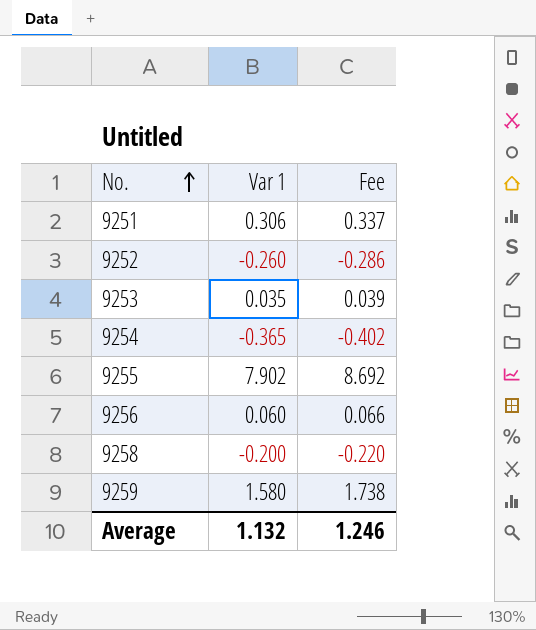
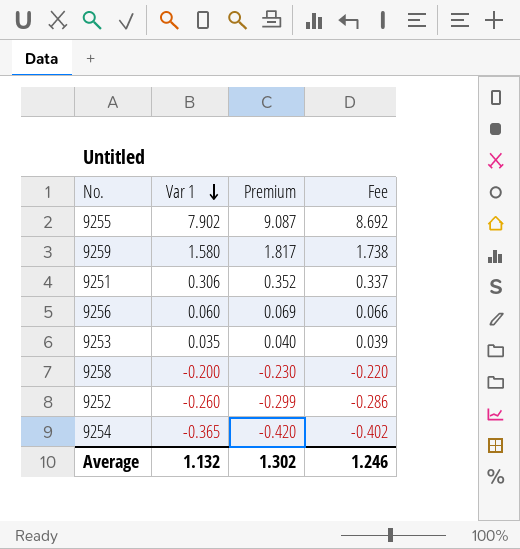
row order: No. ascending -> Var 1 descending
column Premium | formula: none -> [Var 1] * 1.15

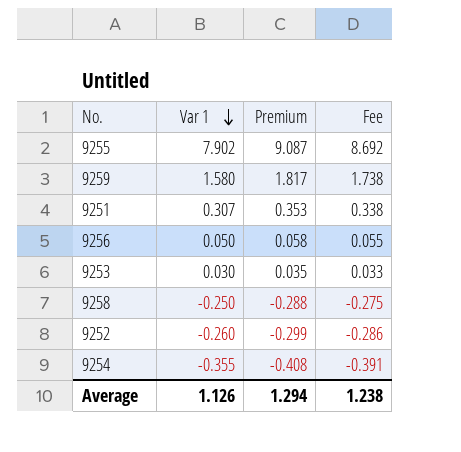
9251 | Var 1: 0.306 -> 0.307
9251 | Premium: 0.352 -> 0.353
9251 | Fee: 0.337 -> 0.338
9256 | Var 1: 0.060 -> 0.050
9256 | Premium: 0.069 -> 0.058
9256 | Fee: 0.066 -> 0.055
9253 | Var 1: 0.035 -> 0.030
9253 | Premium: 0.040 -> 0.035
9253 | Fee: 0.039 -> 0.033
9258 | Var 1: -0.200 -> -0.250
9258 | Premium: -0.230 -> -0.288
9258 | Fee: -0.220 -> -0.275
9254 | Var 1: -0.365 -> -0.355
9254 | Premium: -0.420 -> -0.408
9254 | Fee: -0.402 -> -0.391
Average | Var 1: 1.132 -> 1.126
Average | Premium: 1.302 -> 1.294
Average | Fee: 1.246 -> 1.238

